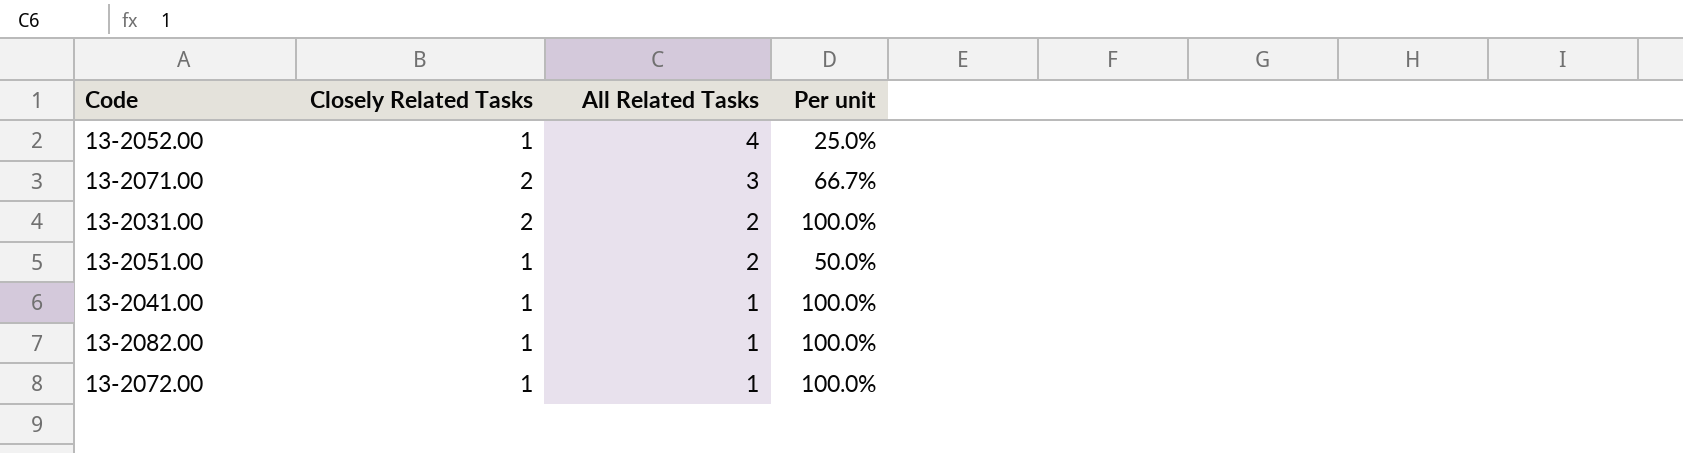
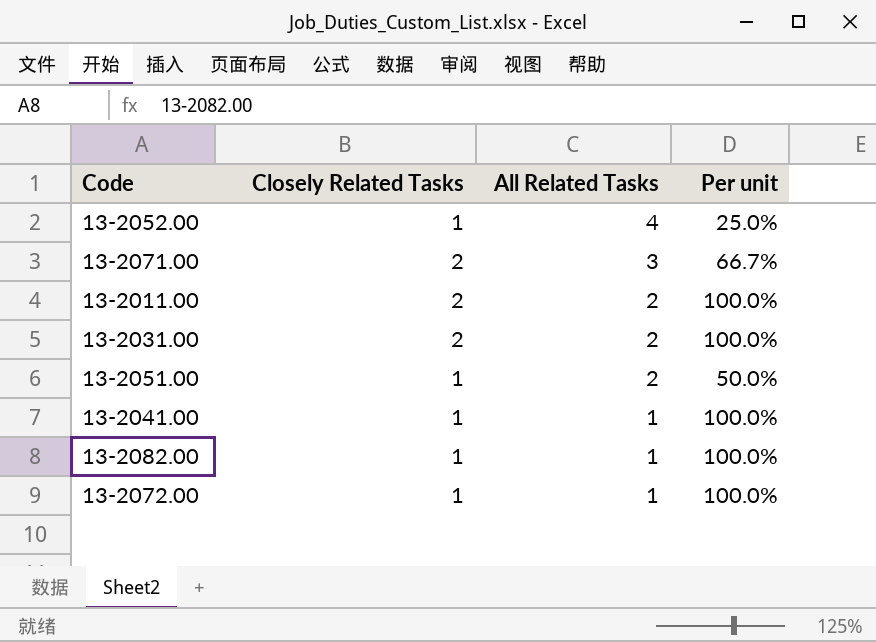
row 13-2011.00: none -> 2 | 2 | 100.0%

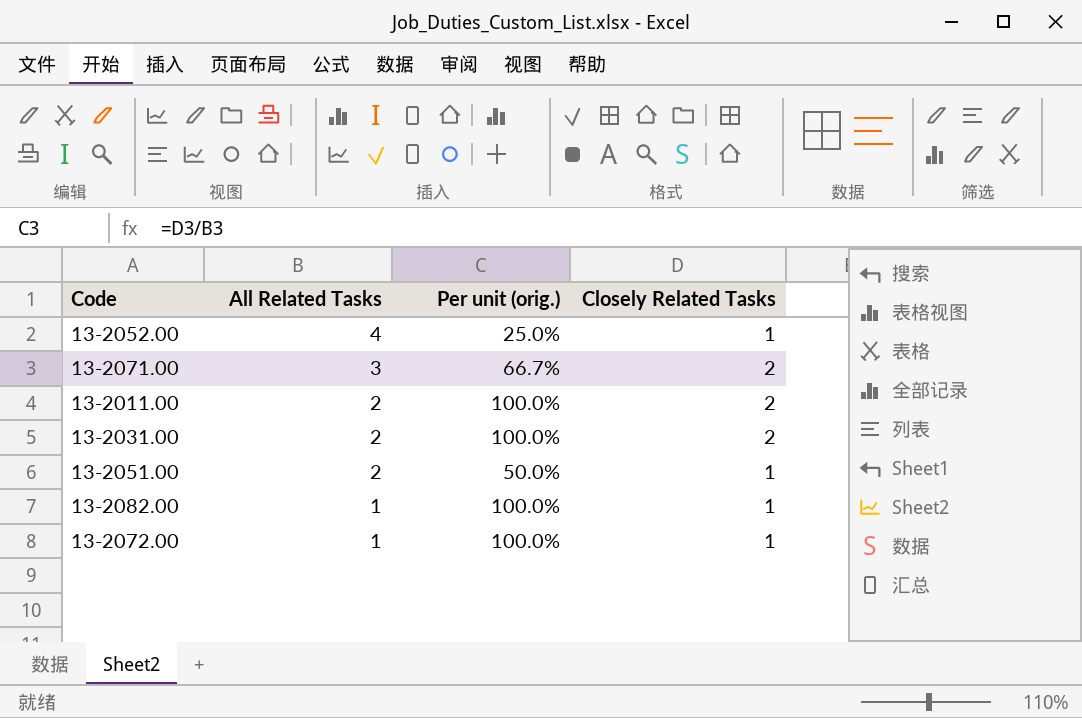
column name: Per unit -> Per unit (orig.)
column Closely Related Tasks | position: 2 -> 4
row 13-2041.00: 1 | 1 | 100.0% -> none

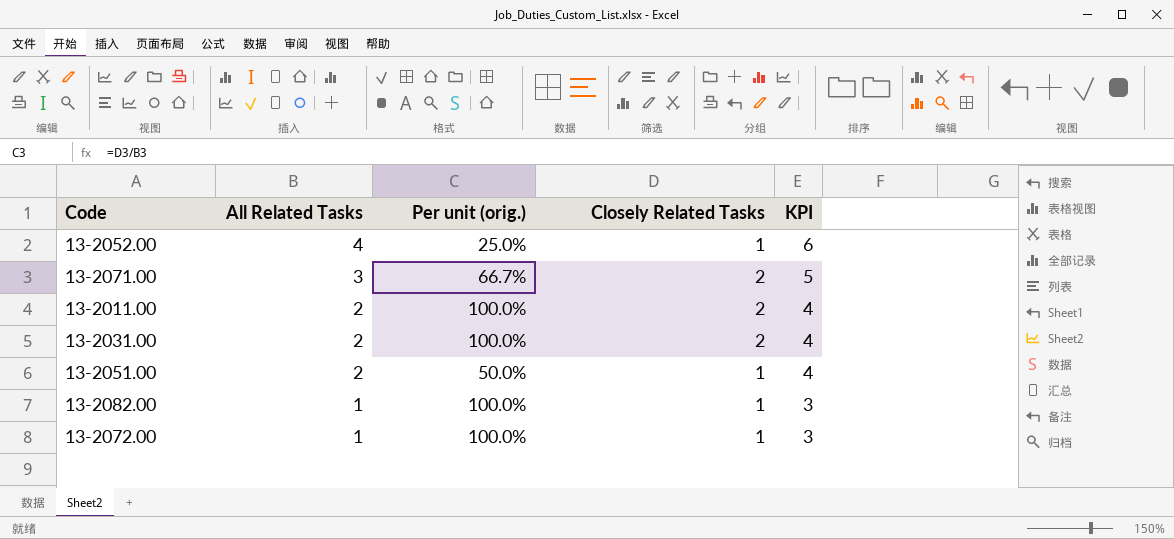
column KPI | formula: none -> [All Related Tasks] + 2

